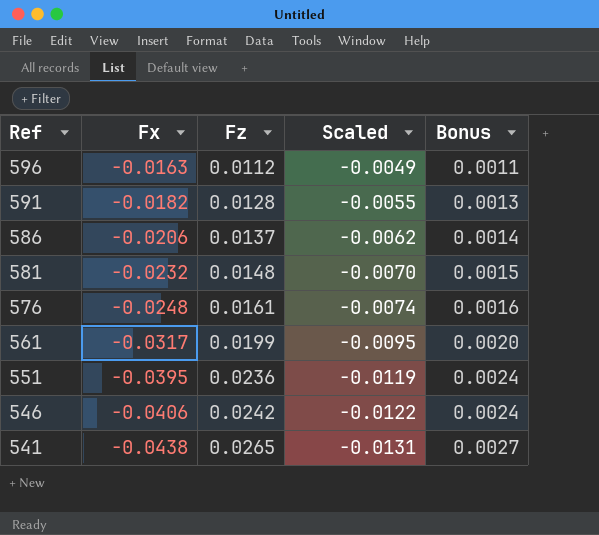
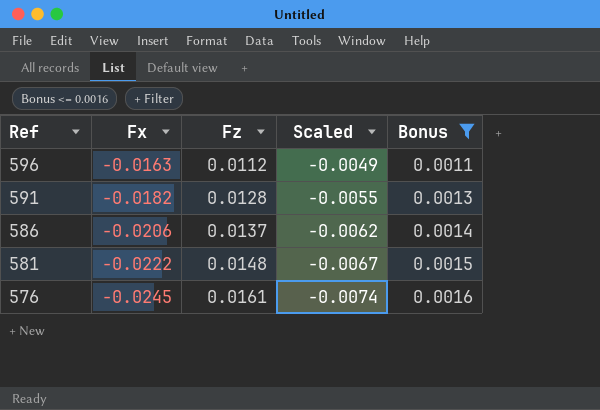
filter: none -> Bonus <= 0.0016
581 | Fx: -0.0232 -> -0.0222
581 | Scaled: -0.0070 -> -0.0067
576 | Fx: -0.0248 -> -0.0245

